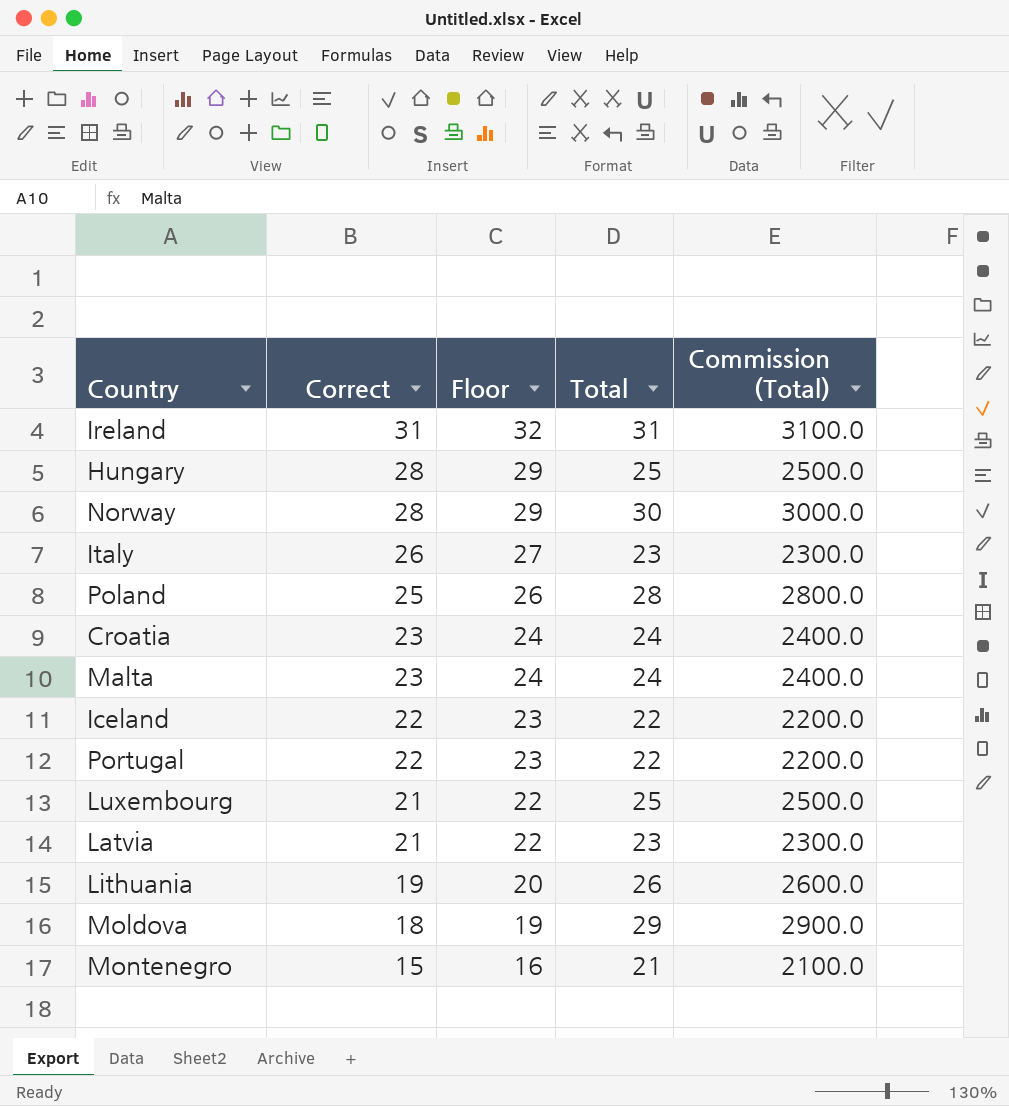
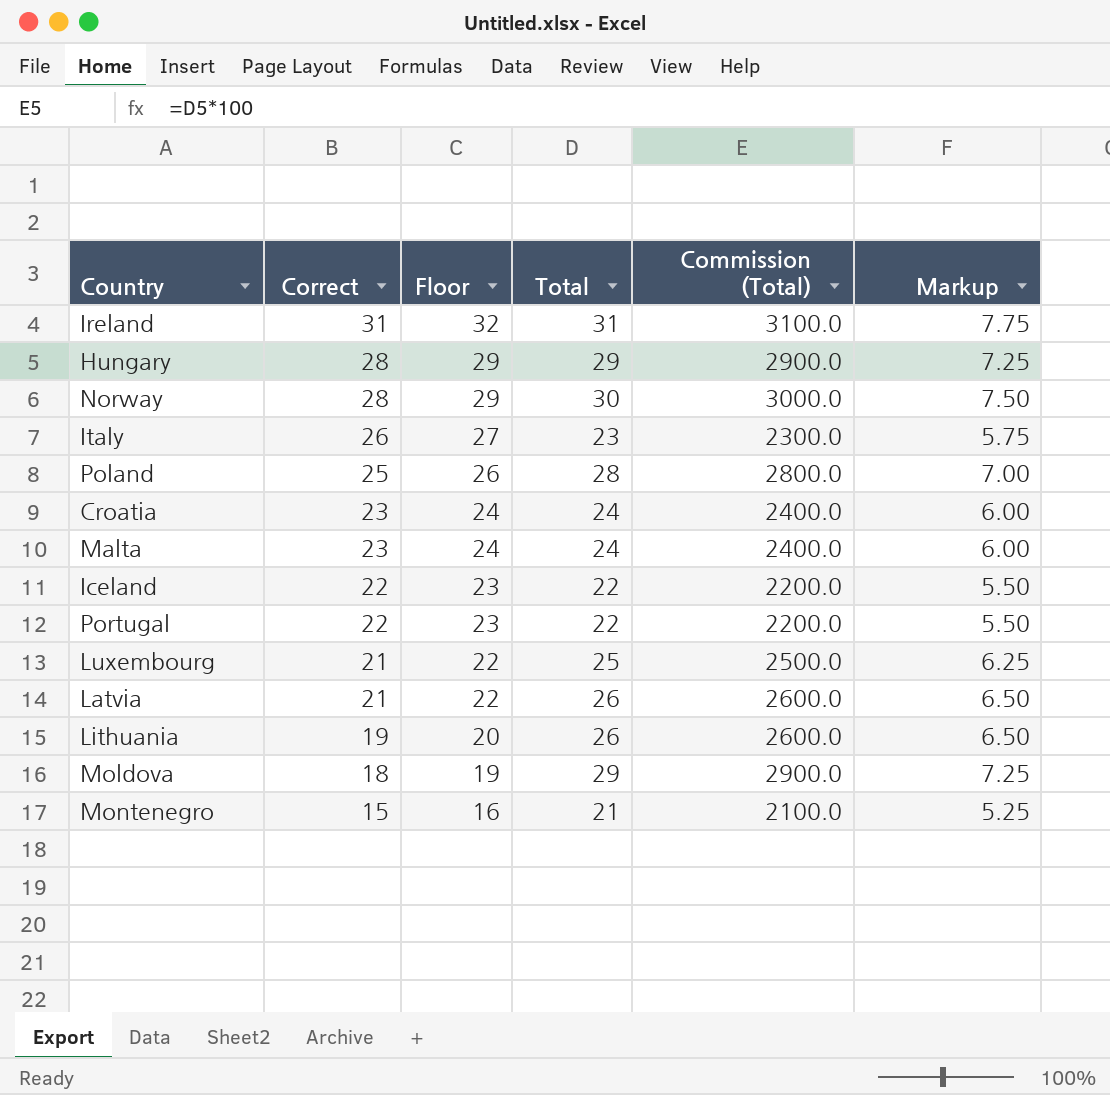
column Markup | formula: none -> [Total] * 0.25
Hungary | Total: 25 -> 29
Hungary | Commission (Total): 2500.0 -> 2900.0
Latvia | Total: 23 -> 26
Latvia | Commission (Total): 2300.0 -> 2600.0

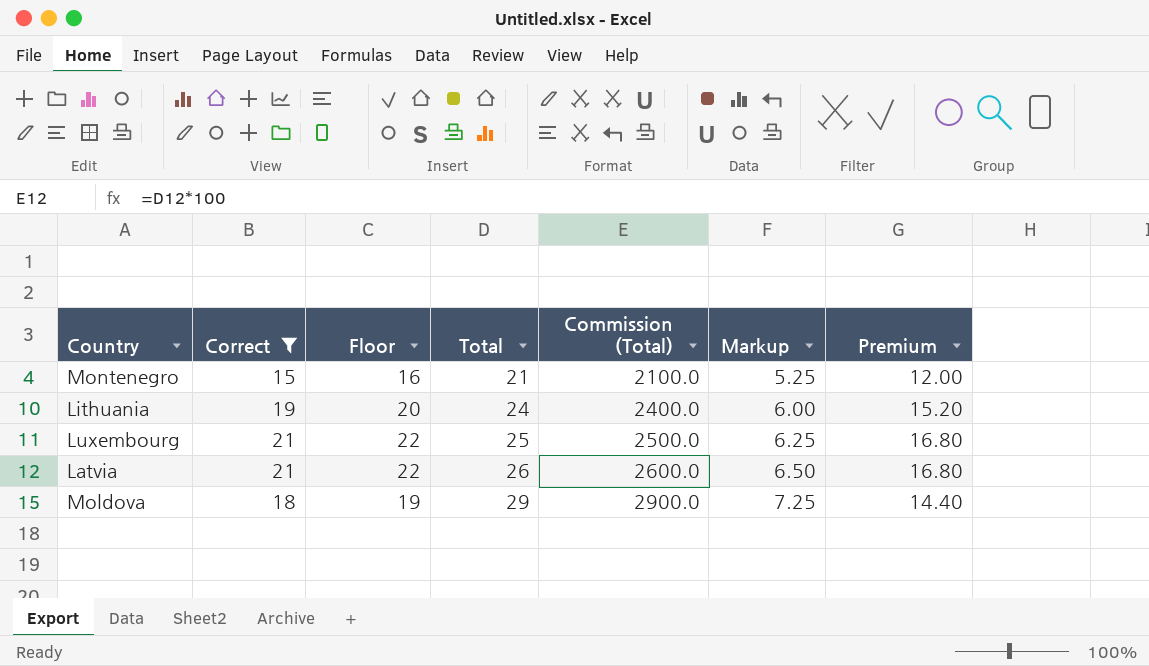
filter: none -> Correct <= 21
row order: Correct descending -> Total ascending
column Premium | formula: none -> [Correct] * 0.8
Lithuania | Total: 26 -> 24
Lithuania | Commission (Total): 2600.0 -> 2400.0
Lithuania | Markup: 6.50 -> 6.00

